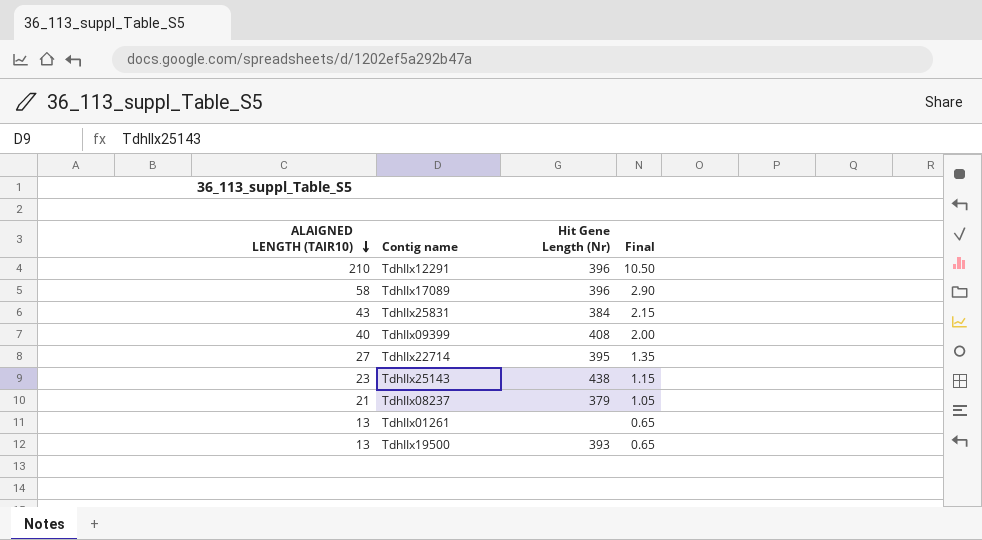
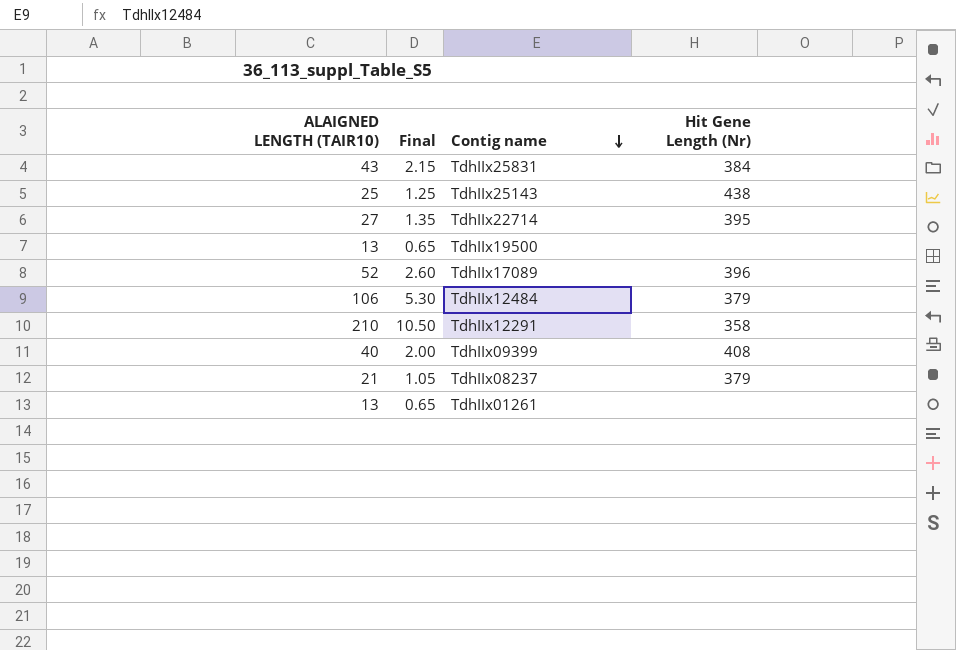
row order: ALAIGNED LENGTH (TAIR10) descending -> Contig name descending
column Final | position: 4 -> 2
TdhIIx25143 | ALAIGNED LENGTH (TAIR10): 23 -> 25
TdhIIx25143 | Final: 1.15 -> 1.25
TdhIIx19500 | Hit Gene Length (Nr): 393 -> none
TdhIIx17089 | ALAIGNED LENGTH (TAIR10): 58 -> 52
TdhIIx17089 | Final: 2.90 -> 2.60
row TdhIIx12484: none -> 106 | 5.30 | 379
TdhIIx12291 | Hit Gene Length (Nr): 396 -> 358

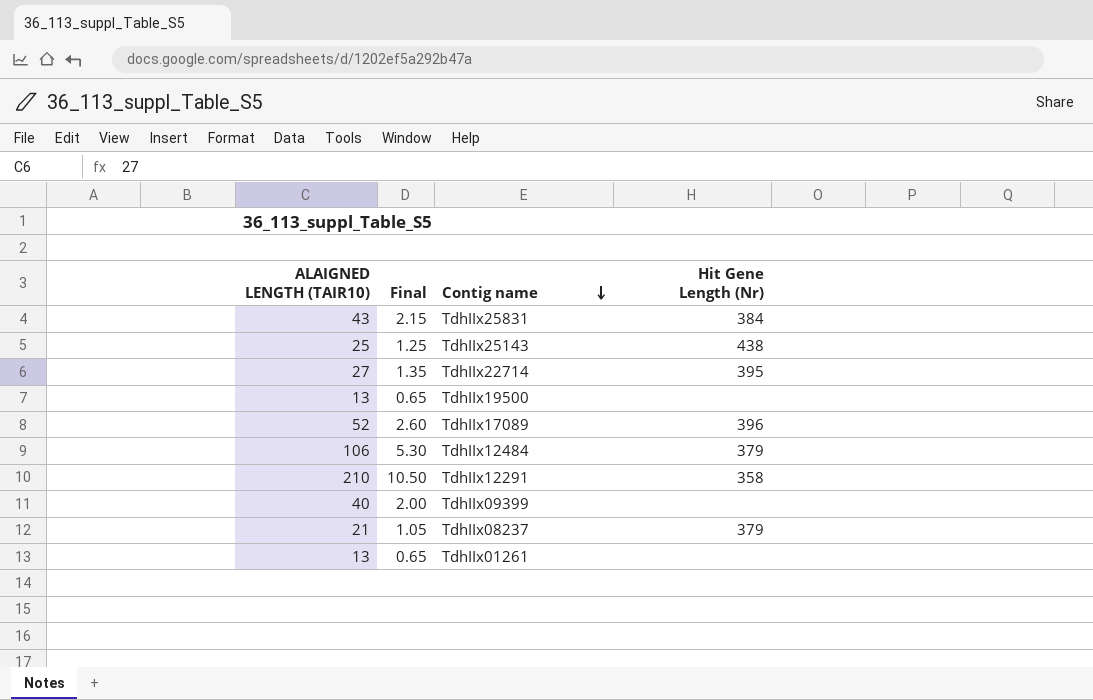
TdhIIx09399 | Hit Gene Length (Nr): 408 -> none

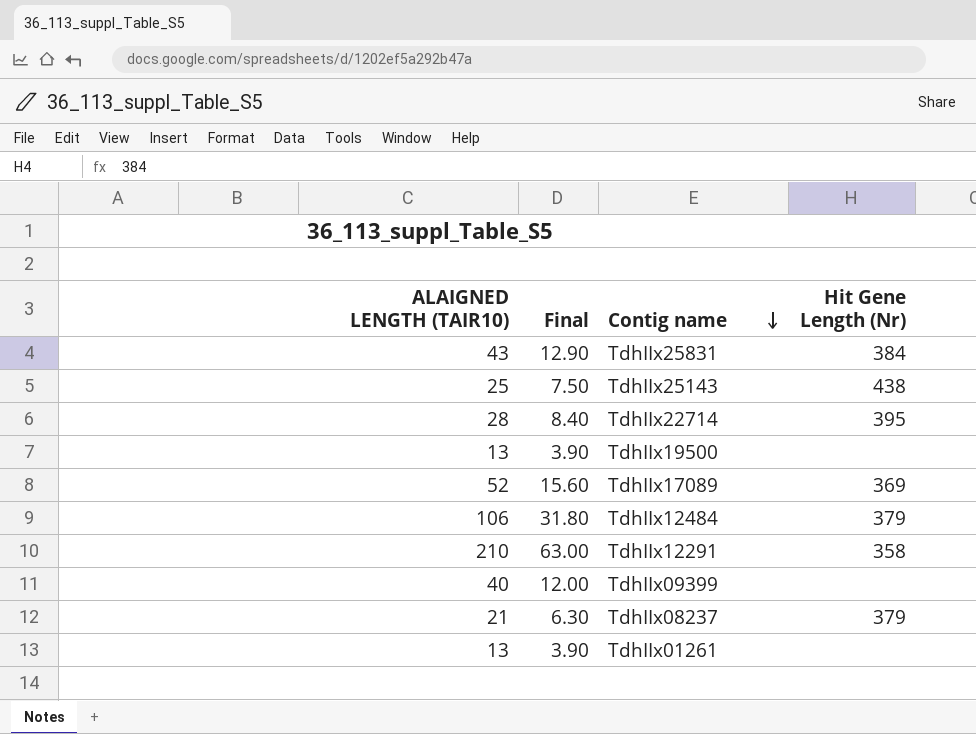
column Final | formula: [ALAIGNED LENGTH (TAIR10)] * 0.05 -> [ALAIGNED LENGTH (TAIR10)] * 0.3
TdhIIx22714 | ALAIGNED LENGTH (TAIR10): 27 -> 28
TdhIIx17089 | Hit Gene Length (Nr): 396 -> 369

